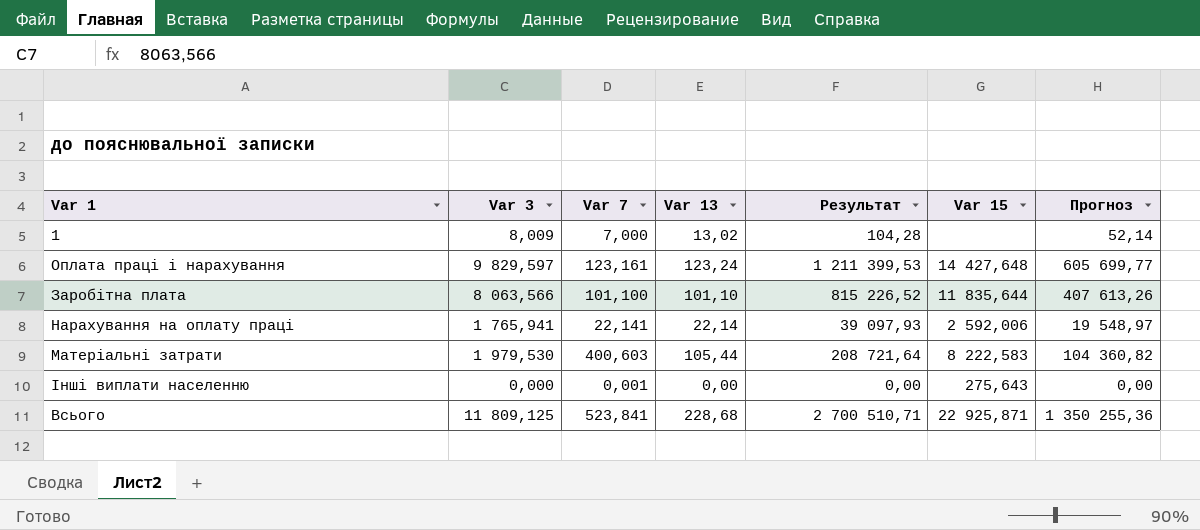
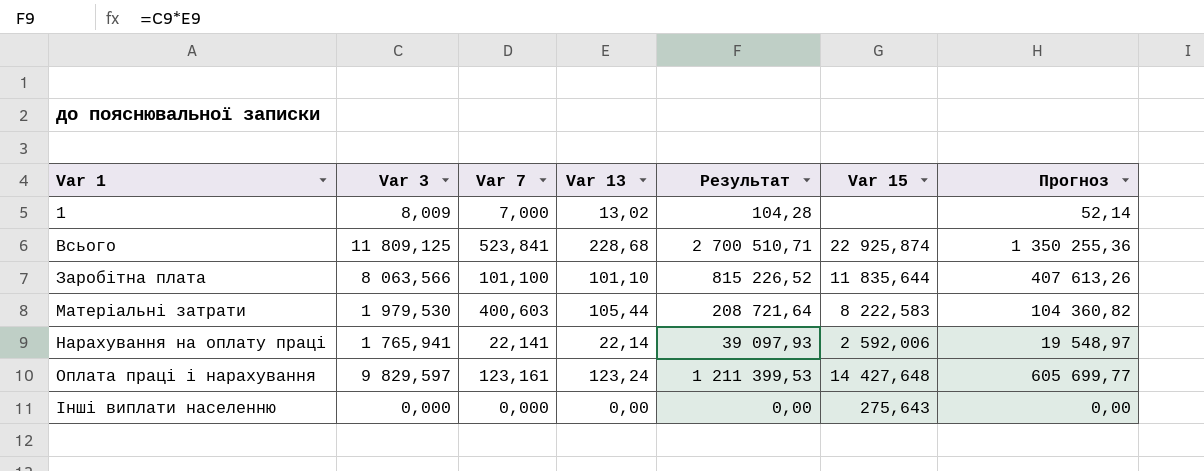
row order: none -> Var 1 ascending
Всього | Var 15: 22 925,871 -> 22 925,874
Інші виплати населенню | Var 7: 0,001 -> 0,000

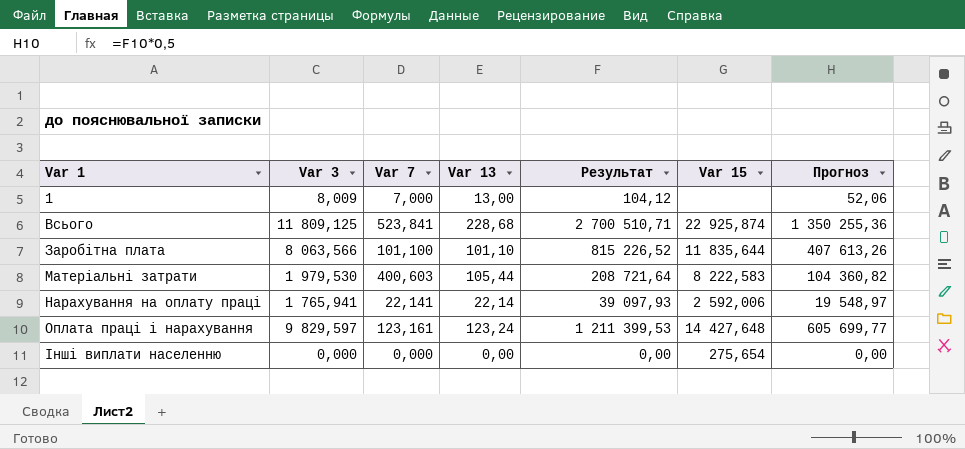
1 | Var 13: 13,02 -> 13,00
1 | Результат: 104,28 -> 104,12
1 | Прогноз: 52,14 -> 52,06
Інші виплати населенню | Var 15: 275,643 -> 275,654

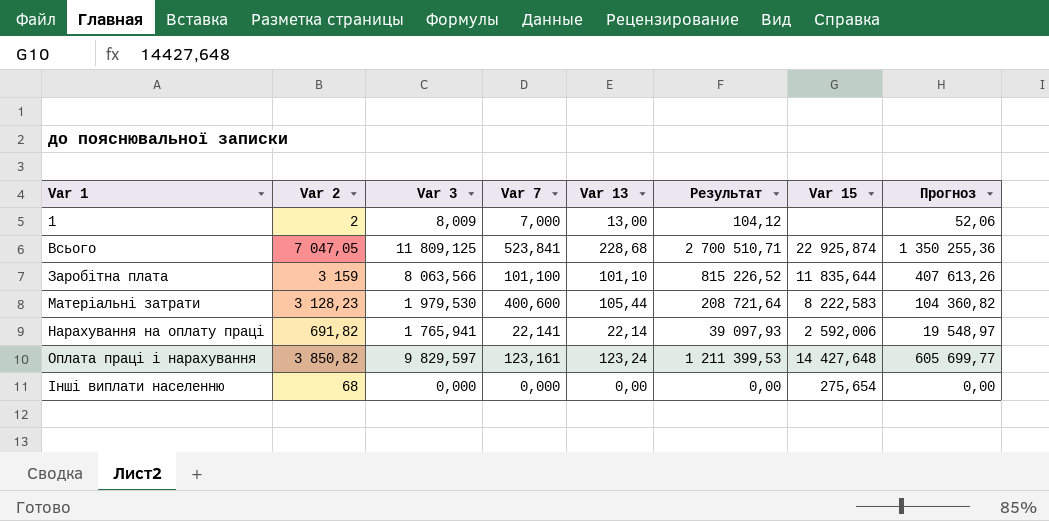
column Var 2 | position: none -> 2
Матеріальні затрати | Var 7: 400,603 -> 400,600

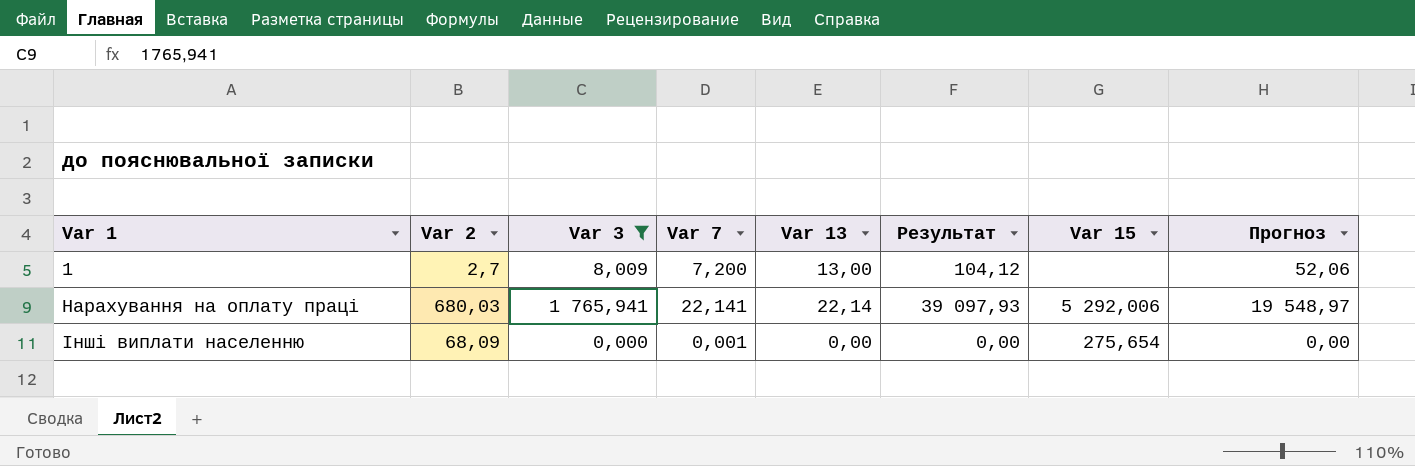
filter: none -> Var 3 <= 1 765,941
1 | Var 2: 2 -> 2,7
1 | Var 7: 7,000 -> 7,200
Нарахування на оплату праці | Var 2: 691,82 -> 680,03
Нарахування на оплату праці | Var 15: 2 592,006 -> 5 292,006
Інші виплати населенню | Var 2: 68 -> 68,09
Інші виплати населенню | Var 7: 0,000 -> 0,001

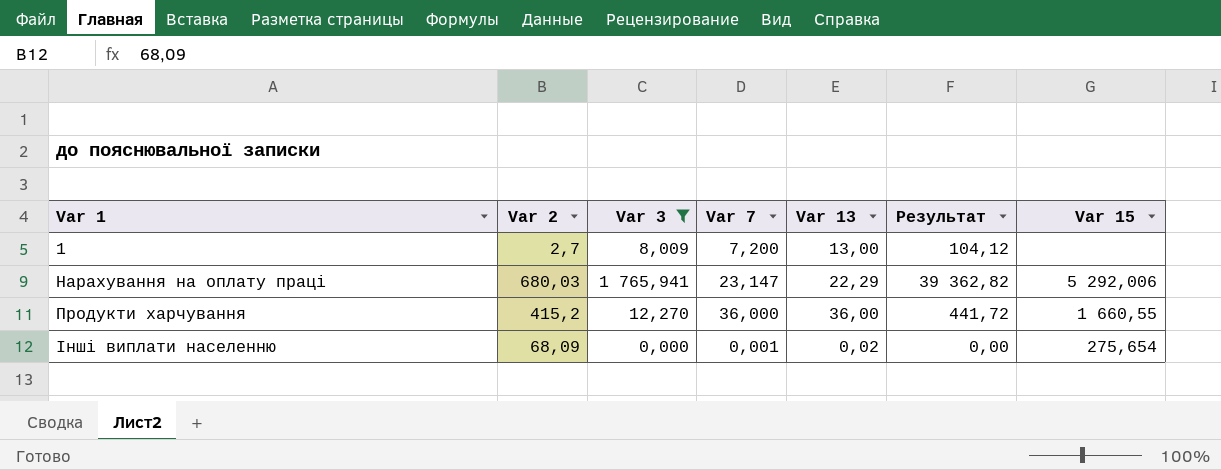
column Прогноз | formula: [Результат] * 0,5 -> none
Нарахування на оплату праці | Var 7: 22,141 -> 23,147
Нарахування на оплату праці | Var 13: 22,14 -> 22,29
Нарахування на оплату праці | Результат: 39 097,93 -> 39 362,82
row Продукти харчування: none -> 415,2 | 12,270 | 36,000 | 36,00 | 441,72 | 1 660,55
Інші виплати населенню | Var 13: 0,00 -> 0,02

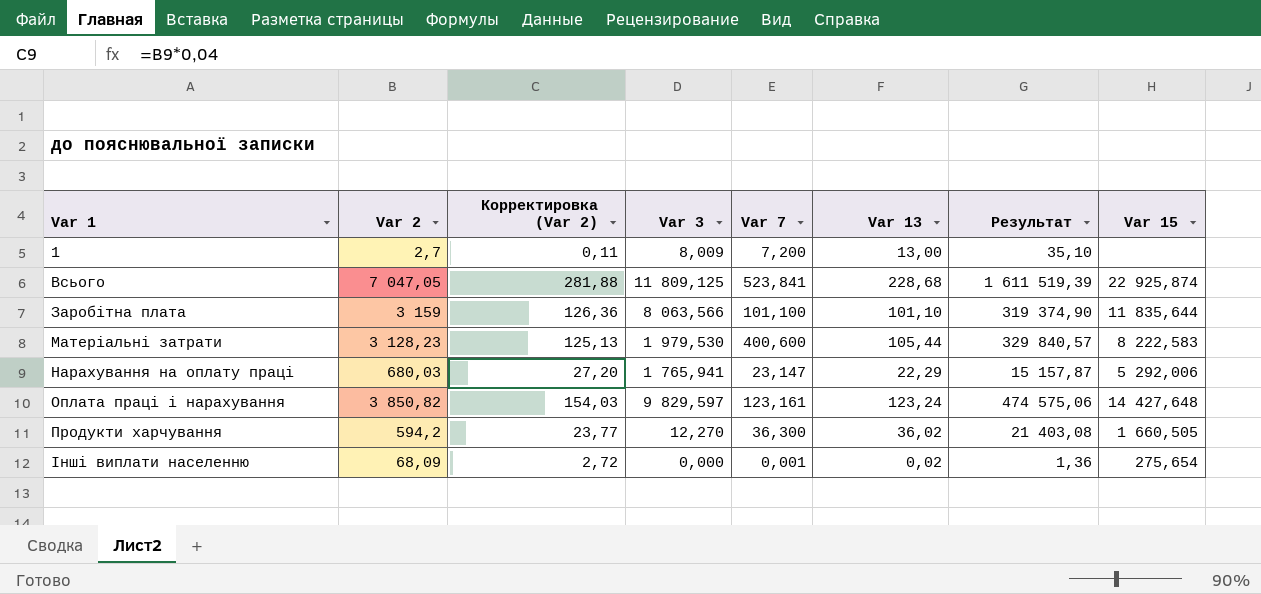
filter: Var 3 <= 1 765,941 -> none
column Корректировка (Var 2) | formula: none -> [Var 2] * 0,04
column Результат | formula: [Var 3] * [Var 13] -> [Var 2] * [Var 13]
Продукти харчування | Var 2: 415,2 -> 594,2
Продукти харчування | Var 7: 36,000 -> 36,300
Продукти харчування | Var 13: 36,00 -> 36,02
Продукти харчування | Var 15: 1 660,55 -> 1 660,505

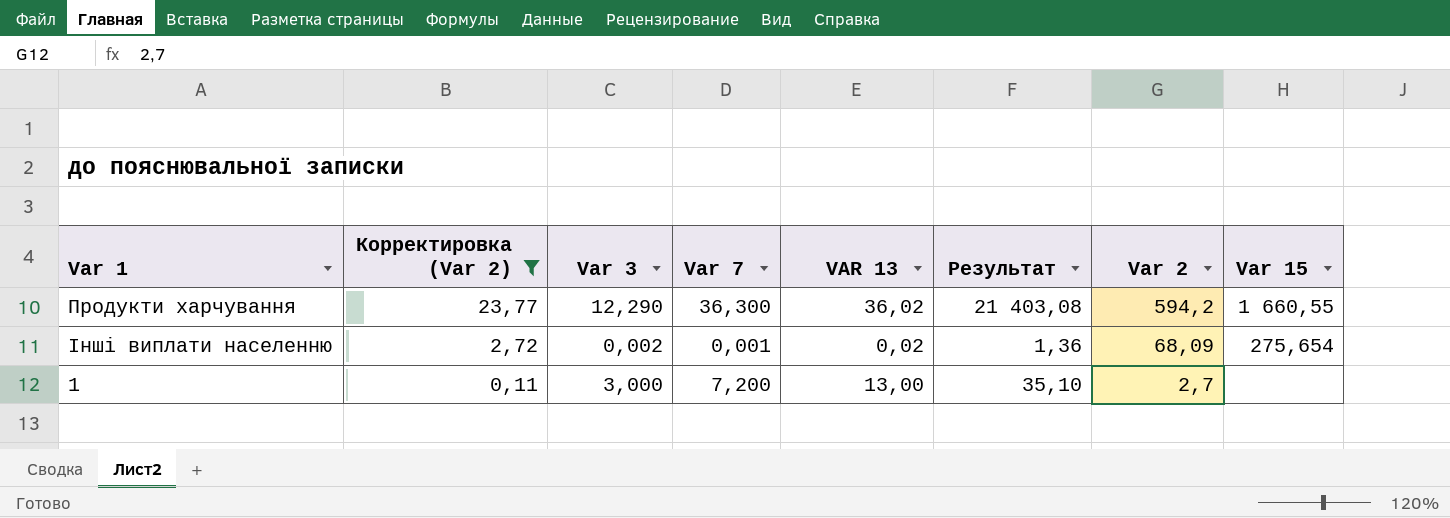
filter: none -> Корректировка (Var 2) <= 23,77
row order: Var 1 ascending -> Корректировка (Var 2) descending
column name: Var 13 -> VAR 13
column Var 2 | position: 2 -> 7
Продукти харчування | Var 3: 12,270 -> 12,290
Продукти харчування | Var 15: 1 660,505 -> 1 660,55
Інші виплати населенню | Var 3: 0,000 -> 0,002
1 | Var 3: 8,009 -> 3,000

